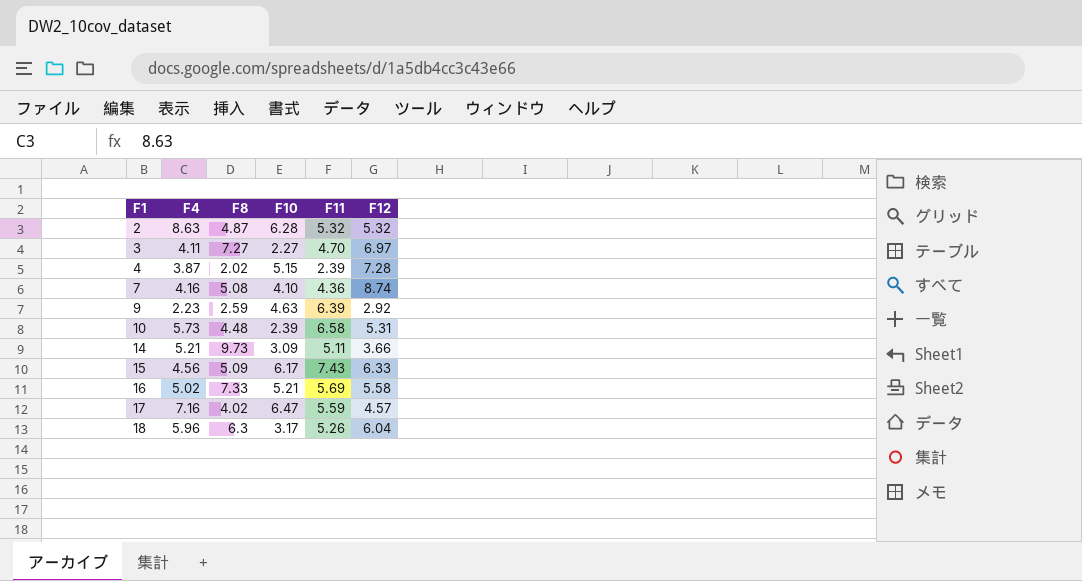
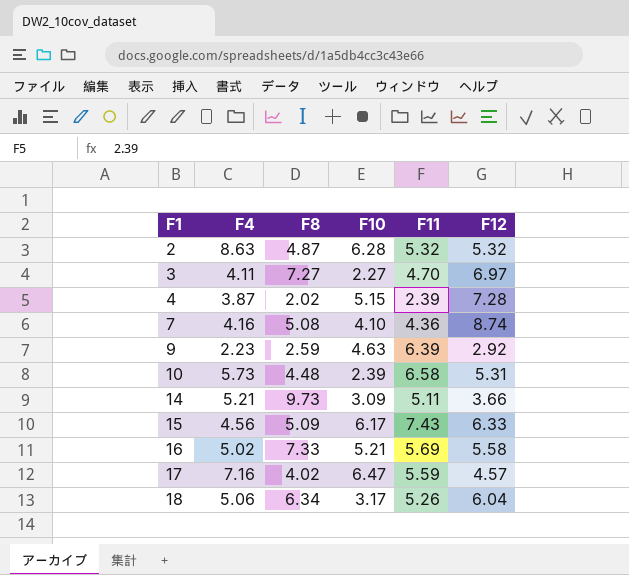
18 | F4: 5.96 -> 5.06
18 | F8: 6.3 -> 6.34

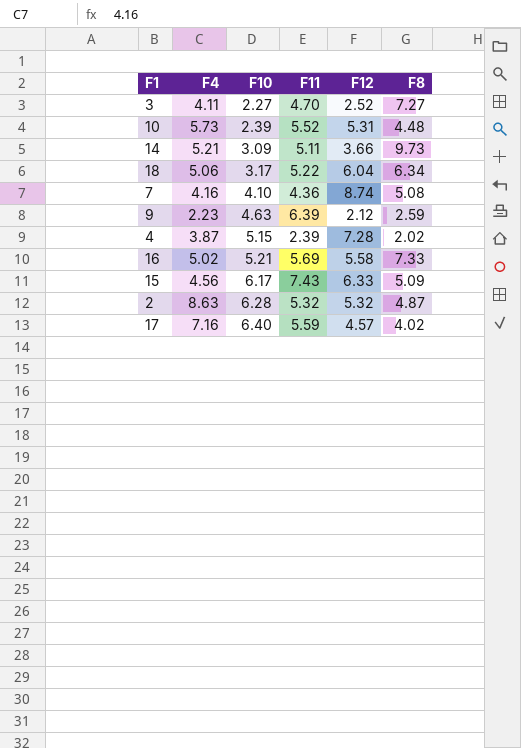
row order: F1 ascending -> F10 ascending
column F8 | position: 3 -> 6
3 | F12: 6.97 -> 2.52
10 | F11: 6.58 -> 5.52
18 | F11: 5.26 -> 5.22
9 | F12: 2.92 -> 2.12
17 | F10: 6.47 -> 6.40

